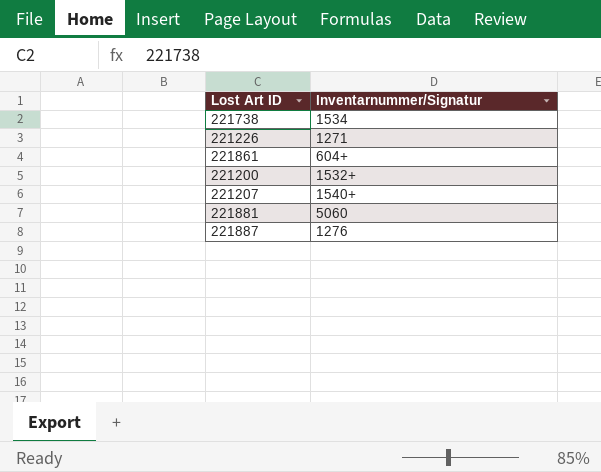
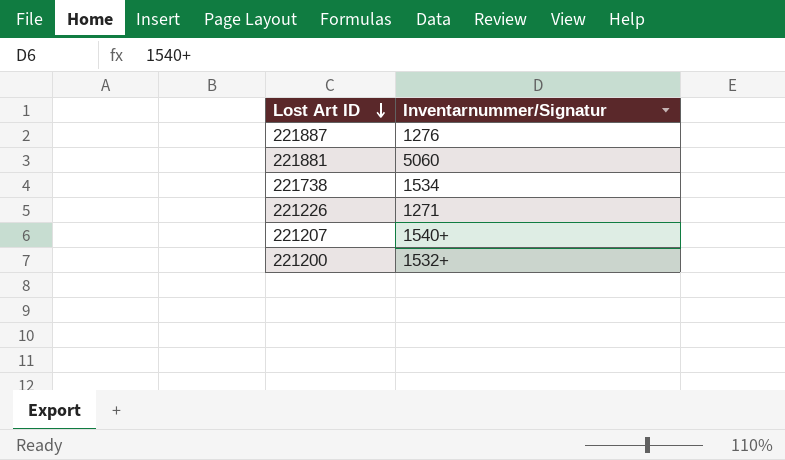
row order: none -> Lost Art ID descending
row 221861: 604+ -> none

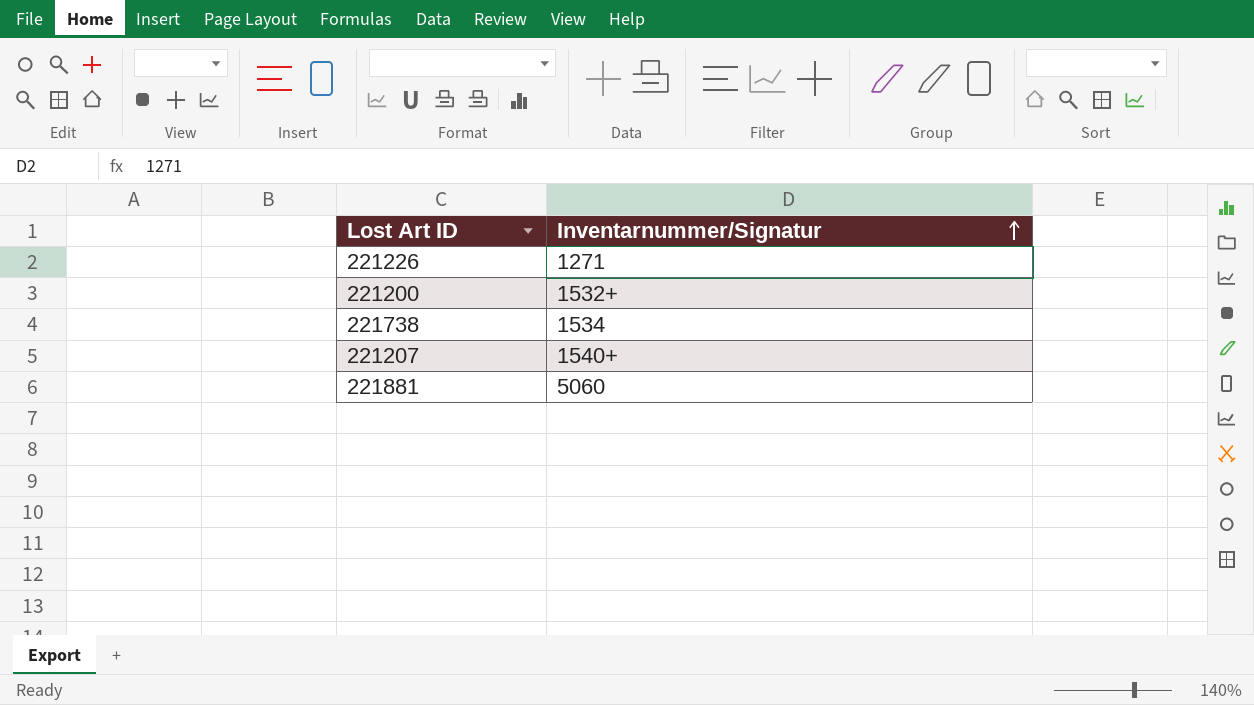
row order: Lost Art ID descending -> Inventarnummer/Signatur ascending
row 221887: 1276 -> none

